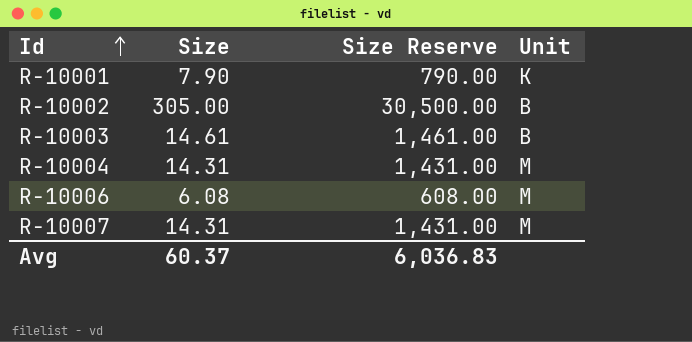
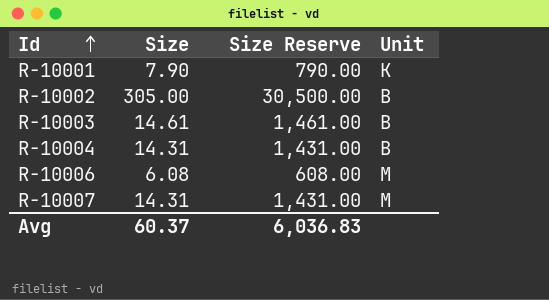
R-10004 | Unit: M -> B

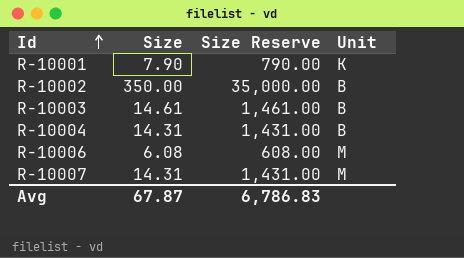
R-10002 | Size: 305.00 -> 350.00
R-10002 | Size Reserve: 30,500.00 -> 35,000.00
Avg | Size: 60.37 -> 67.87
Avg | Size Reserve: 6,036.83 -> 6,786.83

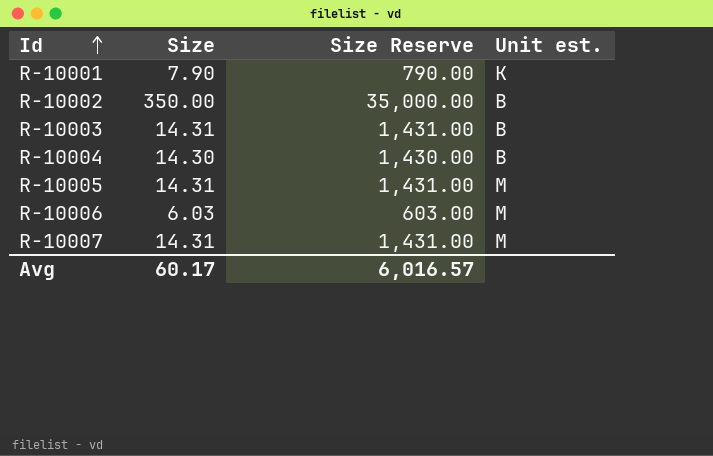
column name: Unit -> Unit est.
R-10003 | Size: 14.61 -> 14.31
R-10003 | Size Reserve: 1,461.00 -> 1,431.00
R-10004 | Size: 14.31 -> 14.30
R-10004 | Size Reserve: 1,431.00 -> 1,430.00
row R-10005: none -> 14.31 | 1,431.00 | M
R-10006 | Size: 6.08 -> 6.03
R-10006 | Size Reserve: 608.00 -> 603.00
Avg | Size: 67.87 -> 60.17
Avg | Size Reserve: 6,786.83 -> 6,016.57

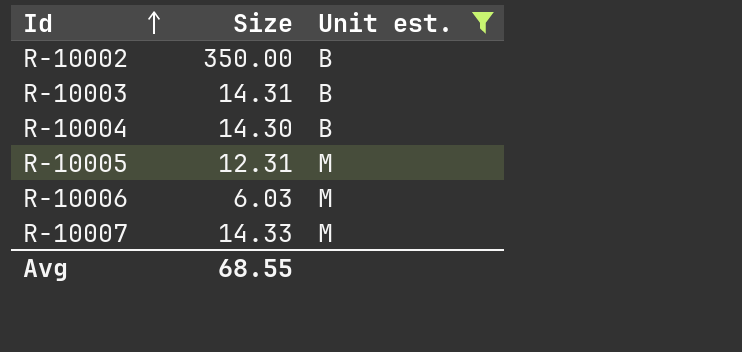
filter: none -> Unit est. != K
column Size Reserve | formula: [Size] * 100 -> none
R-10005 | Size: 14.31 -> 12.31
R-10007 | Size: 14.31 -> 14.33
Avg | Size: 60.17 -> 68.55

